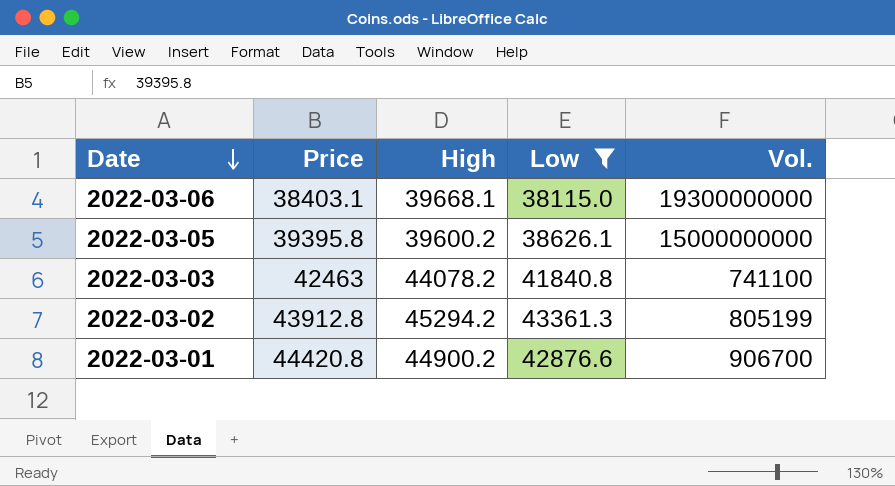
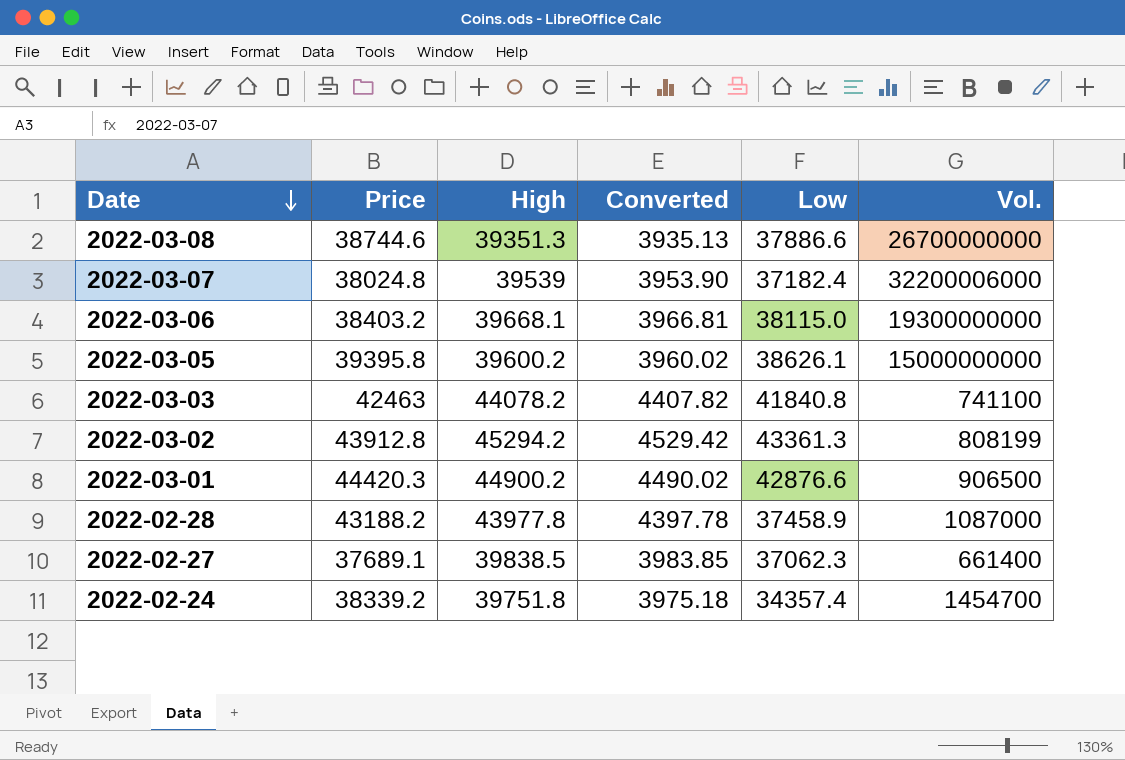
filter: Low >= 38115.0 -> none
column Converted | formula: none -> [High] * 0.1
2022-03-06 | Price: 38403.1 -> 38403.2
2022-03-02 | Vol.: 805199 -> 808199
2022-03-01 | Price: 44420.8 -> 44420.3
2022-03-01 | Vol.: 906700 -> 906500

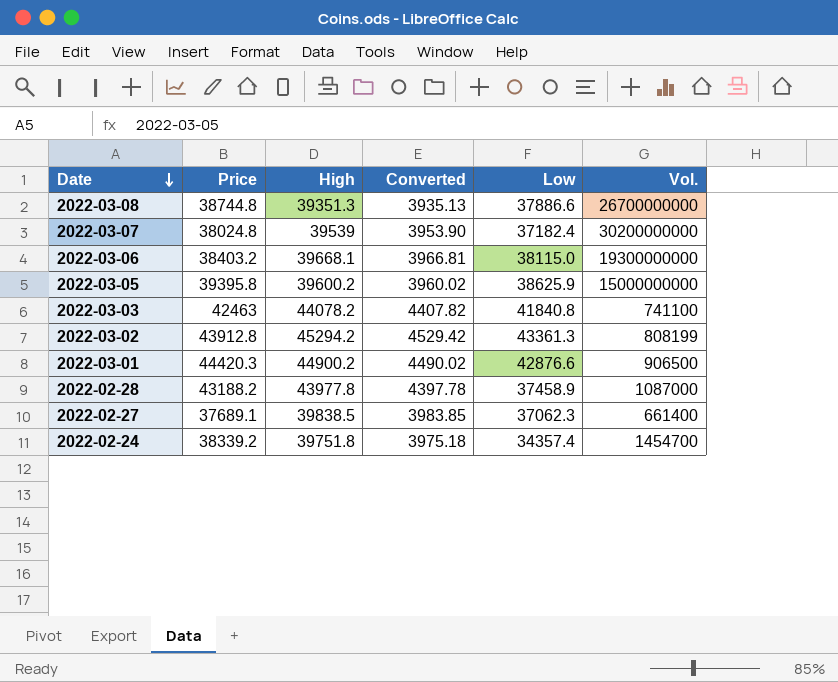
2022-03-08 | Price: 38744.6 -> 38744.8
2022-03-07 | Vol.: 32200006000 -> 30200000000
2022-03-05 | Low: 38626.1 -> 38625.9

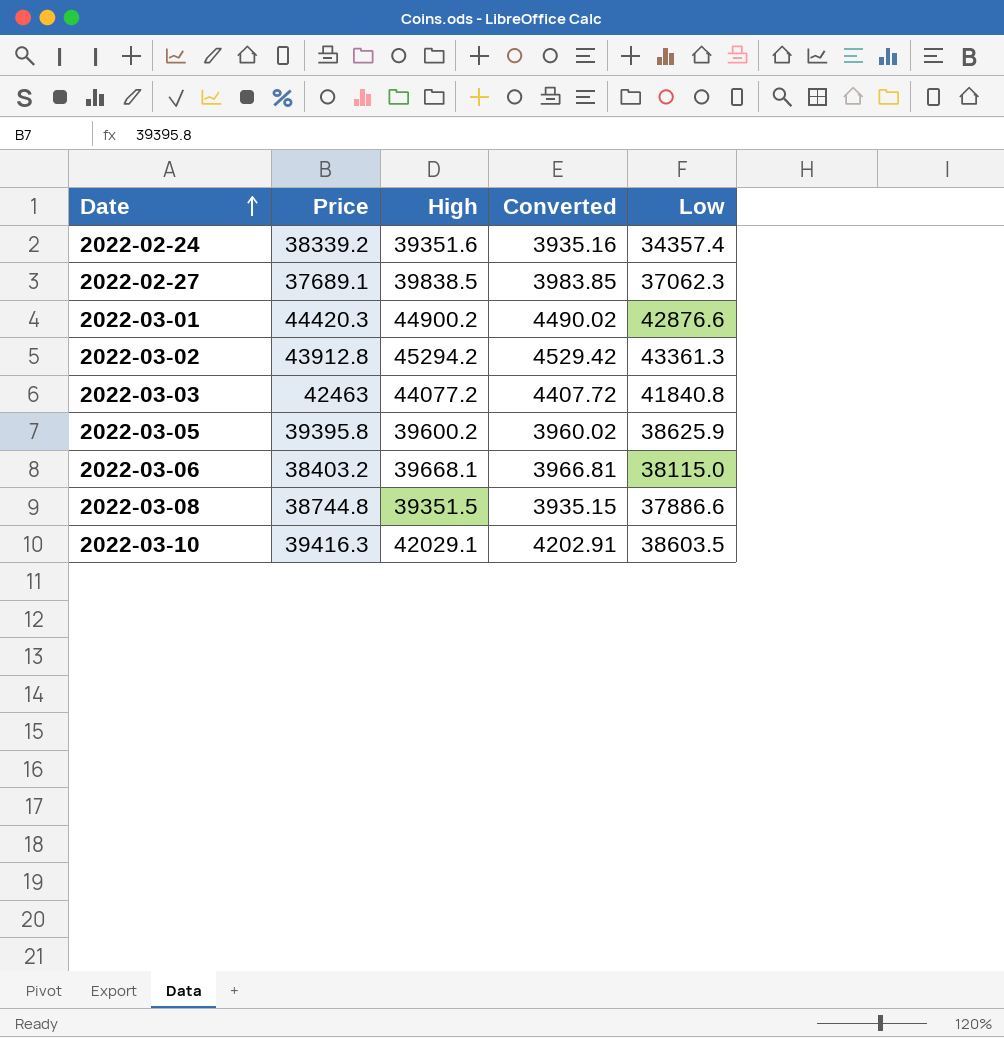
row order: Date descending -> Date ascending
column Vol. | position: 6 -> none
row 2022-03-07: 38024.8 | 39539 | 3953.90 | 37182.4 | 30200000000 -> none
row 2022-02-28: 43188.2 | 43977.8 | 4397.78 | 37458.9 | 1087000 -> none
2022-02-24 | High: 39751.8 -> 39351.6
2022-02-24 | Converted: 3975.18 -> 3935.16
2022-03-03 | High: 44078.2 -> 44077.2
2022-03-03 | Converted: 4407.82 -> 4407.72
2022-03-08 | High: 39351.3 -> 39351.5
2022-03-08 | Converted: 3935.13 -> 3935.15
row 2022-03-10: none -> 39416.3 | 42029.1 | 4202.91 | 38603.5

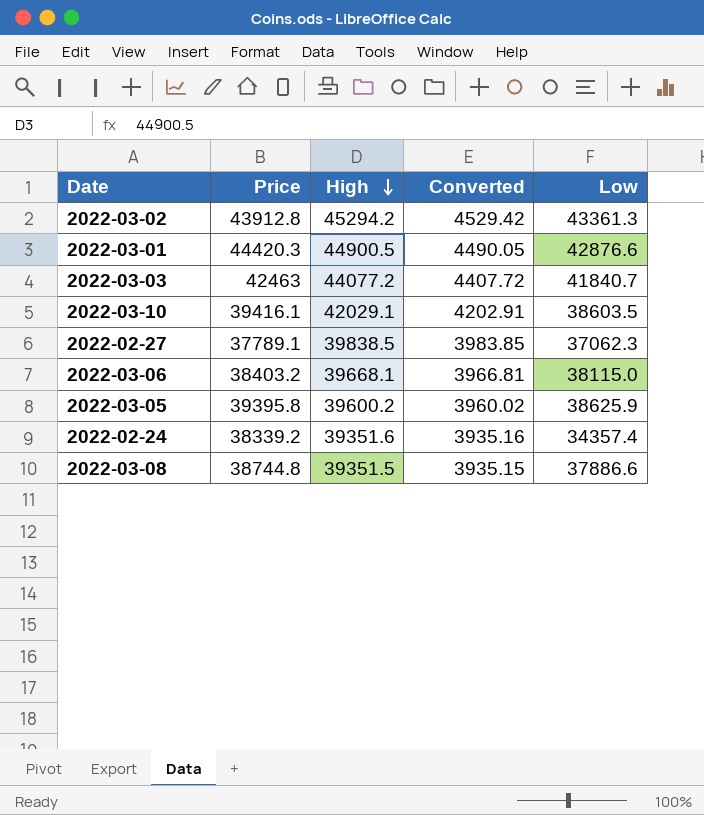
row order: Date ascending -> High descending
2022-03-01 | High: 44900.2 -> 44900.5
2022-03-01 | Converted: 4490.02 -> 4490.05
2022-03-03 | Low: 41840.8 -> 41840.7
2022-03-10 | Price: 39416.3 -> 39416.1
2022-02-27 | Price: 37689.1 -> 37789.1

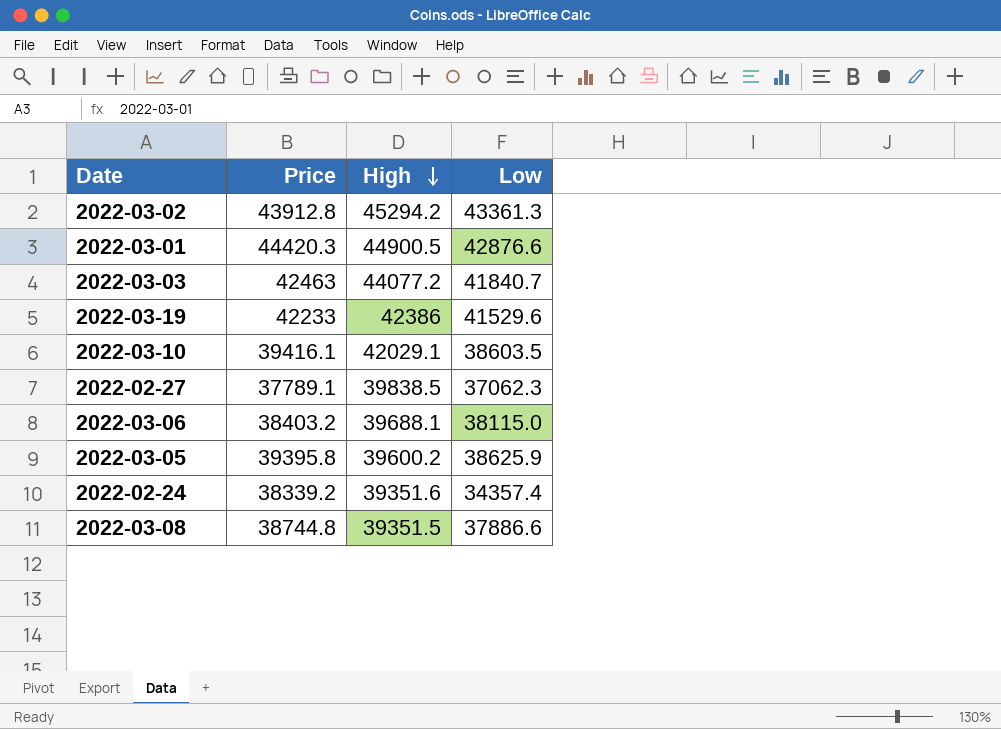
column Converted | formula: [High] * 0.1 -> none
row 2022-03-19: none -> 42233 | 42386 | 41529.6
2022-03-06 | High: 39668.1 -> 39688.1

